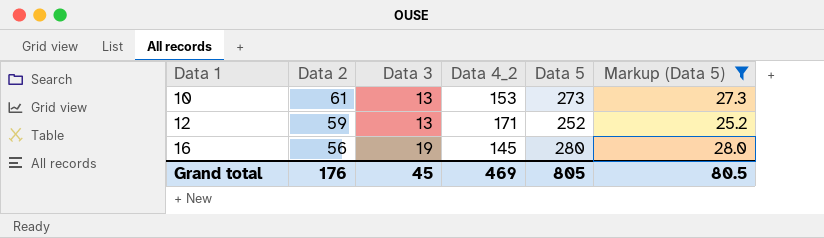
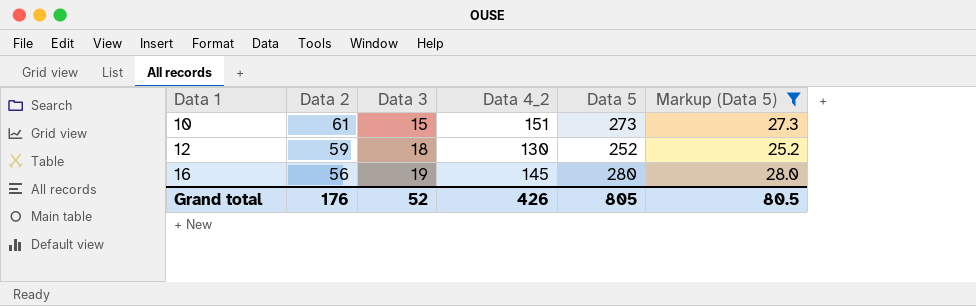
10 | Data 3: 13 -> 15
10 | Data 4_2: 153 -> 151
12 | Data 3: 13 -> 18
12 | Data 4_2: 171 -> 130
Grand total | Data 3: 45 -> 52
Grand total | Data 4_2: 469 -> 426

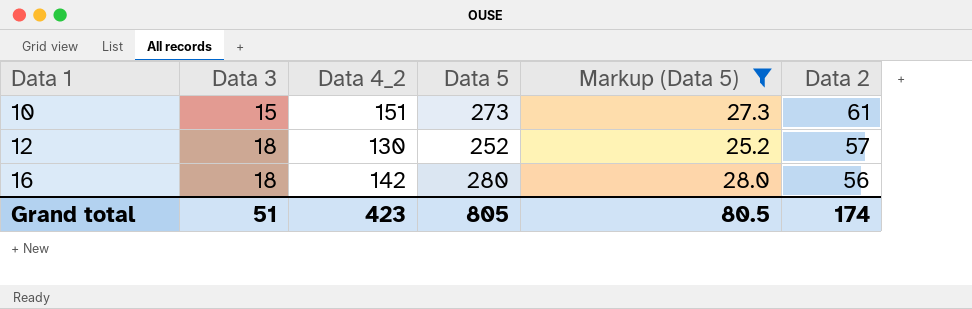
column Data 2 | position: 2 -> 6
12 | Data 2: 59 -> 57
16 | Data 3: 19 -> 18
16 | Data 4_2: 145 -> 142
Grand total | Data 3: 52 -> 51
Grand total | Data 4_2: 426 -> 423
Grand total | Data 2: 176 -> 174

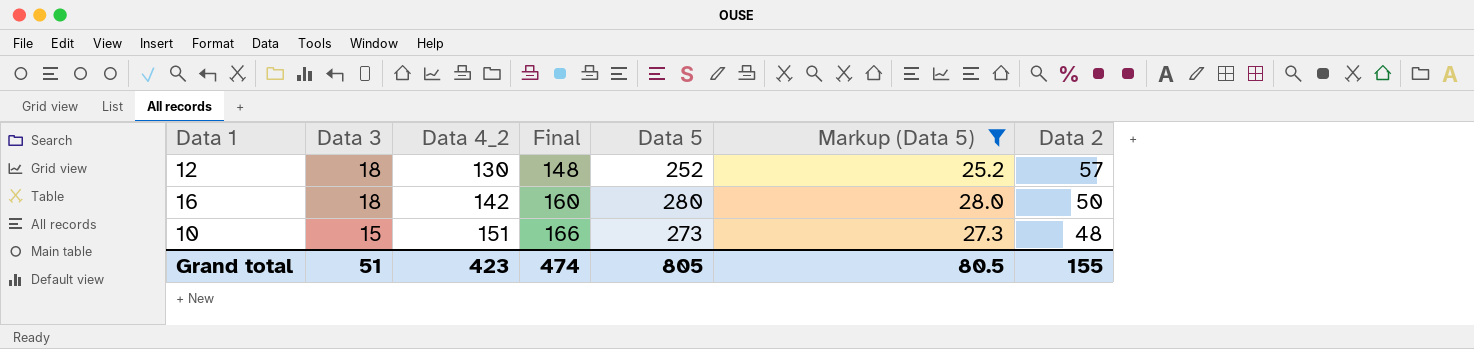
row order: Data 1 ascending -> Data 3 descending
column Final | formula: none -> [Data 3] + [Data 4_2]
16 | Data 2: 56 -> 50
10 | Data 2: 61 -> 48
Grand total | Data 2: 174 -> 155

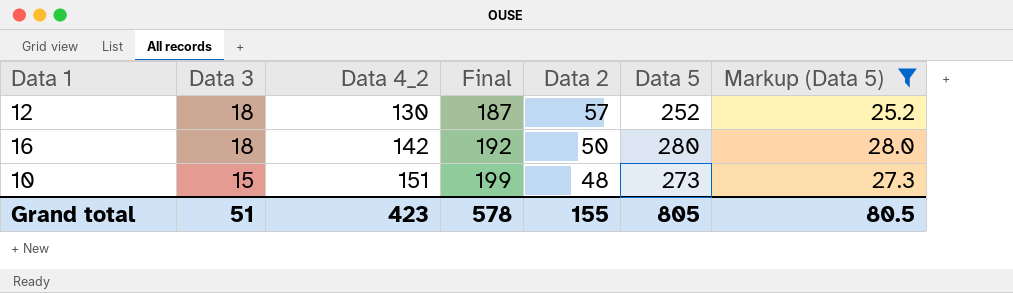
column Final | formula: [Data 3] + [Data 4_2] -> [Data 4_2] + [Data 2]
column Data 2 | position: 7 -> 5
Grand total | Final: 474 -> 578

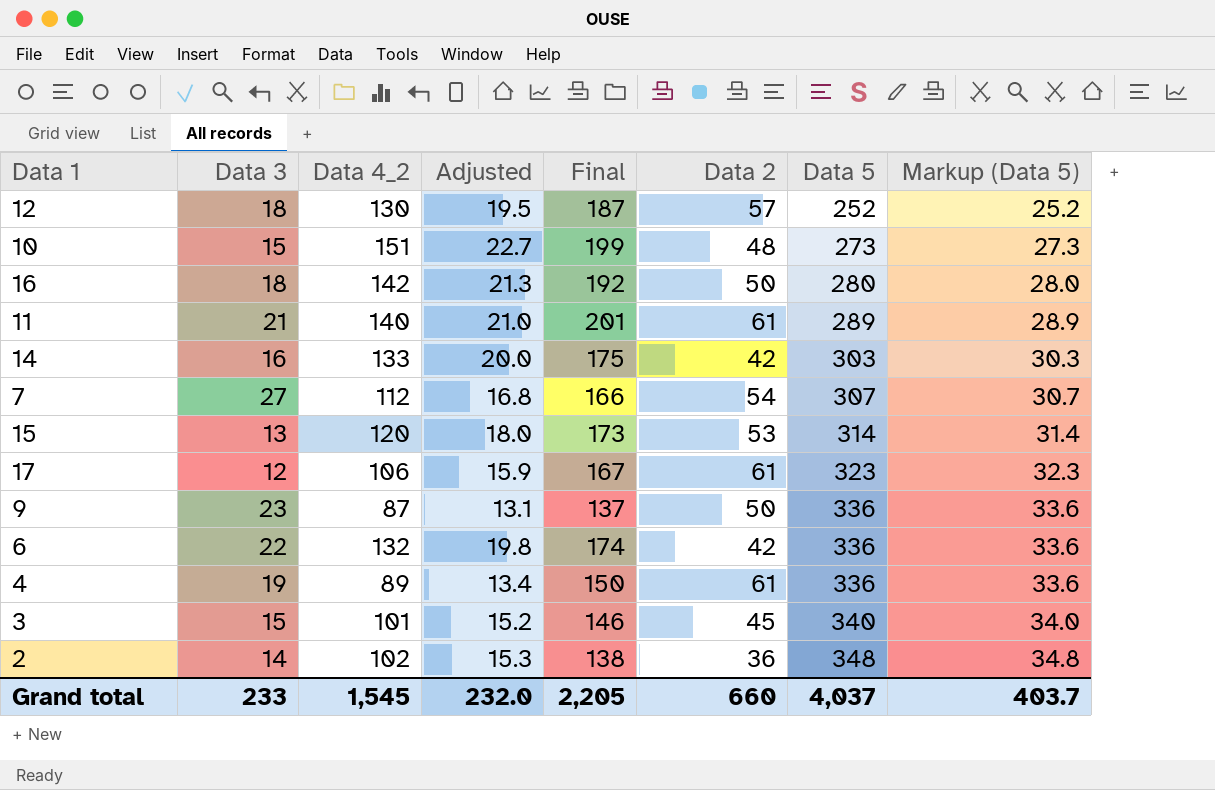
filter: Markup (Data 5) <= 28.0 -> none
row order: Data 3 descending -> Data 5 ascending
column Adjusted | formula: none -> [Data 4_2] * 0.15
Grand total | Data 3: 51 -> 233
Grand total | Data 4_2: 423 -> 1,545
Grand total | Final: 578 -> 2,205
Grand total | Data 2: 155 -> 660
Grand total | Data 5: 805 -> 4,037
Grand total | Markup (Data 5): 80.5 -> 403.7

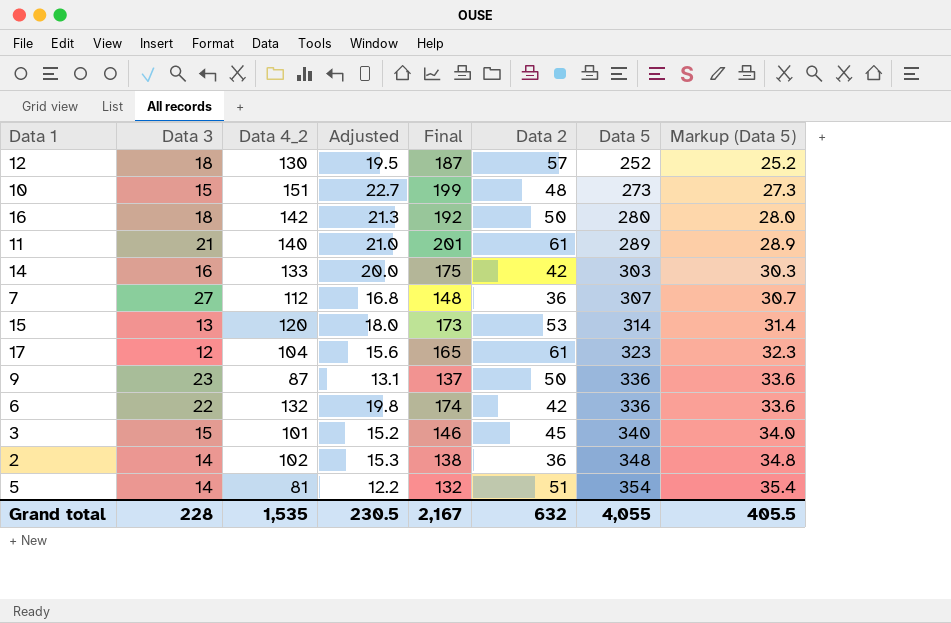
row 4: 19 | 89 | 13.4 | 150 | 61 | 336 | 33.6 -> none
7 | Final: 166 -> 148
7 | Data 2: 54 -> 36
17 | Data 4_2: 106 -> 104
17 | Adjusted: 15.9 -> 15.6
17 | Final: 167 -> 165
row 5: none -> 14 | 81 | 12.2 | 132 | 51 | 354 | 35.4
Grand total | Data 3: 233 -> 228
Grand total | Data 4_2: 1,545 -> 1,535
Grand total | Adjusted: 232.0 -> 230.5
Grand total | Final: 2,205 -> 2,167
Grand total | Data 2: 660 -> 632
Grand total | Data 5: 4,037 -> 4,055
Grand total | Markup (Data 5): 403.7 -> 405.5

